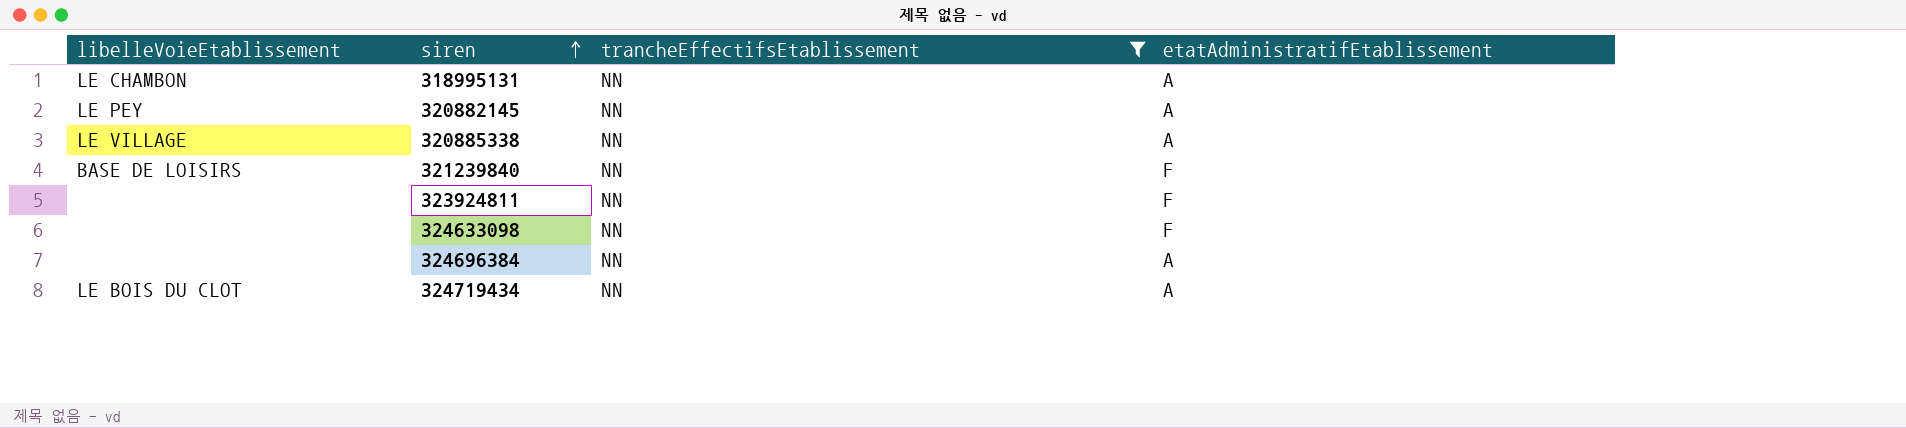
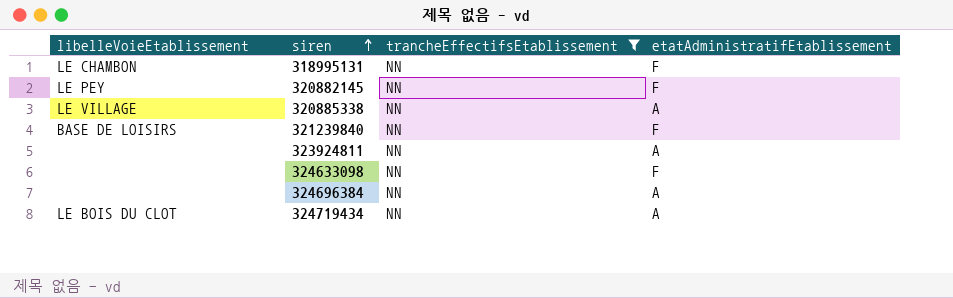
318995131 | etatAdministratifEtablissement: A -> F
320882145 | etatAdministratifEtablissement: A -> F
323924811 | etatAdministratifEtablissement: F -> A

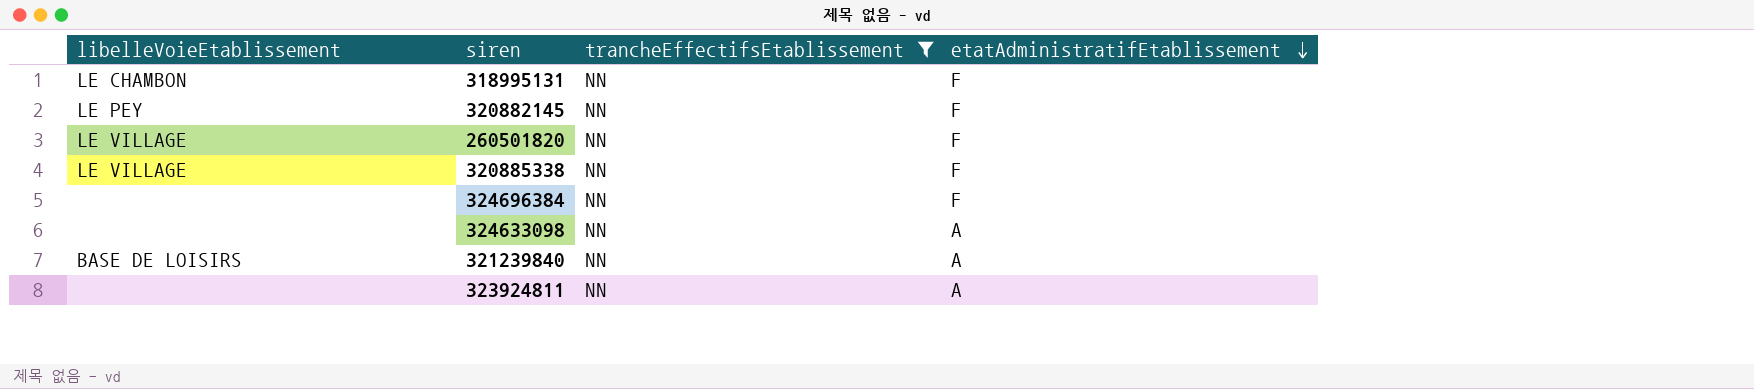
row order: siren ascending -> etatAdministratifEtablissement descending
row 324719434: LE BOIS DU CLOT | NN | A -> none
row 260501820: none -> LE VILLAGE | NN | F
320885338 | etatAdministratifEtablissement: A -> F
324696384 | etatAdministratifEtablissement: A -> F
324633098 | etatAdministratifEtablissement: F -> A
321239840 | etatAdministratifEtablissement: F -> A

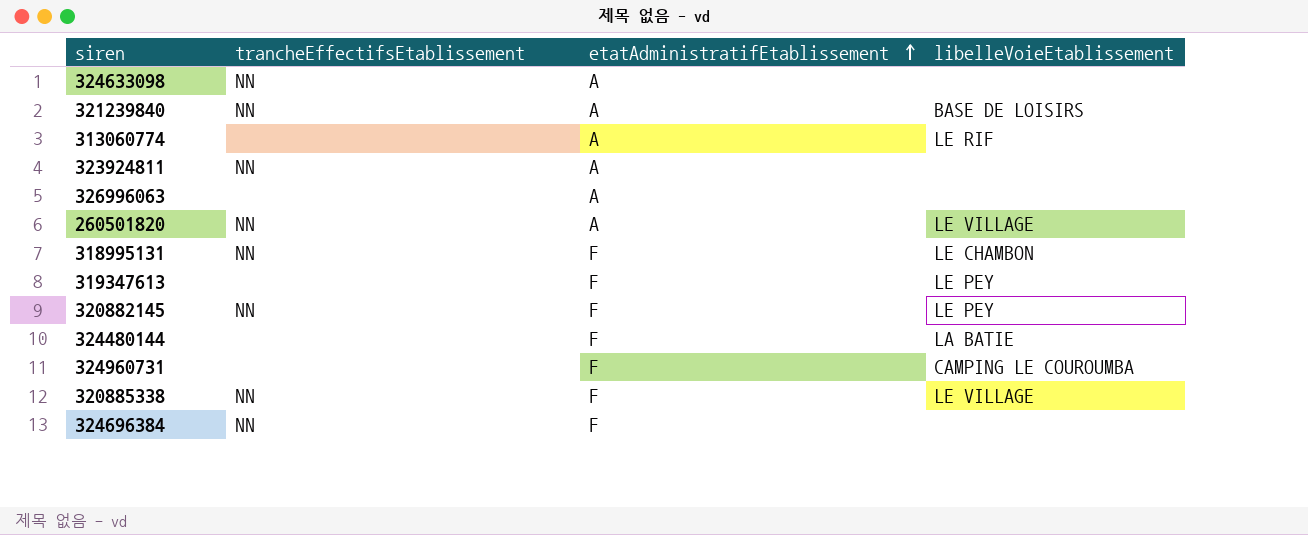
filter: trancheEffectifsEtablissement = NN -> none
row order: etatAdministratifEtablissement descending -> etatAdministratifEtablissement ascending
column libelleVoieEtablissement | position: 1 -> 4
260501820 | etatAdministratifEtablissement: F -> A

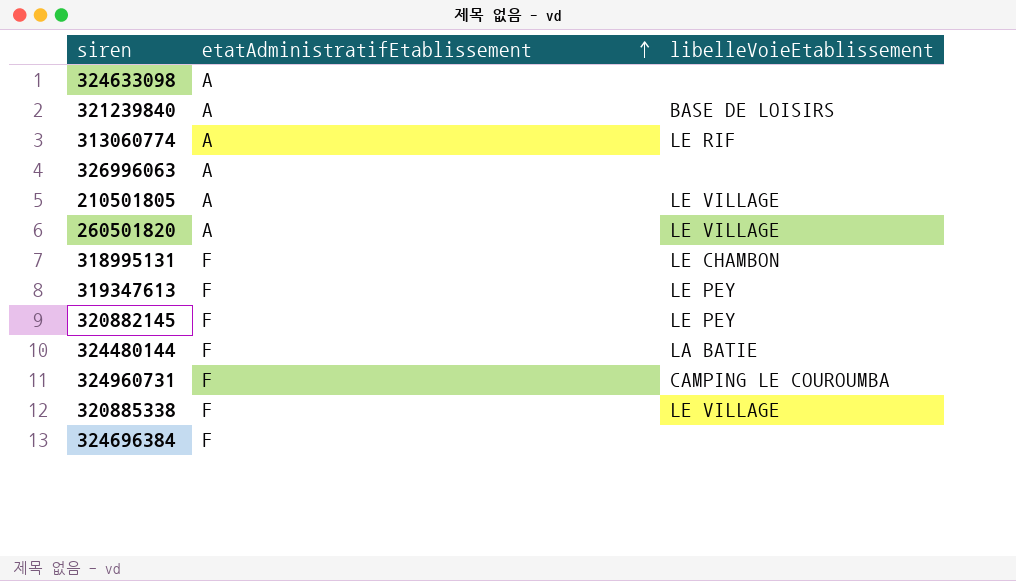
column trancheEffectifsEtablissement | position: 2 -> none
row 323924811: NN | A | none -> none
row 210501805: none -> A | LE VILLAGE

